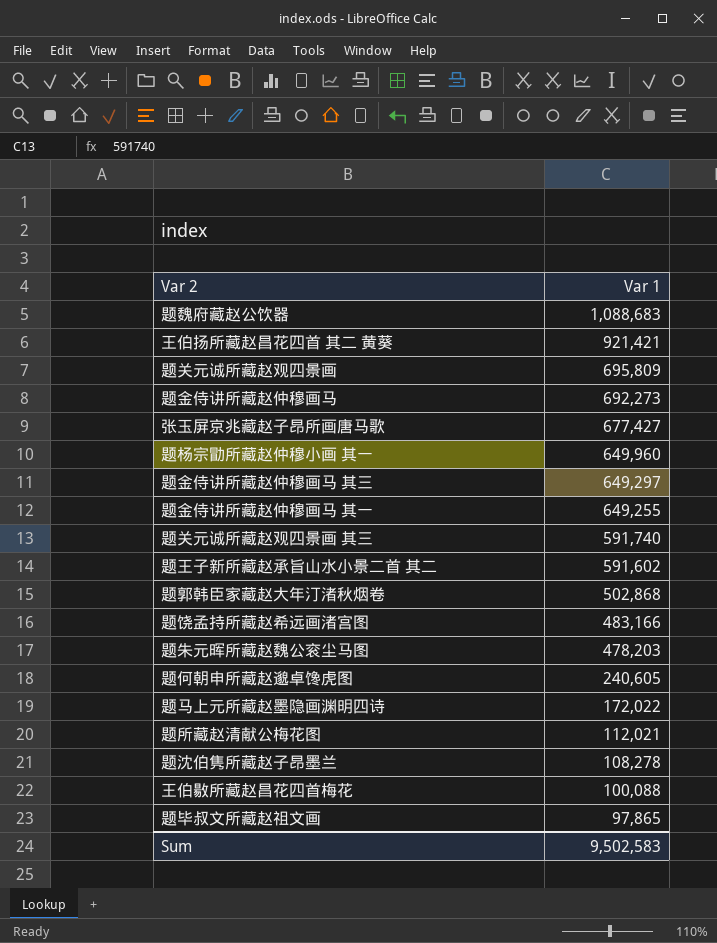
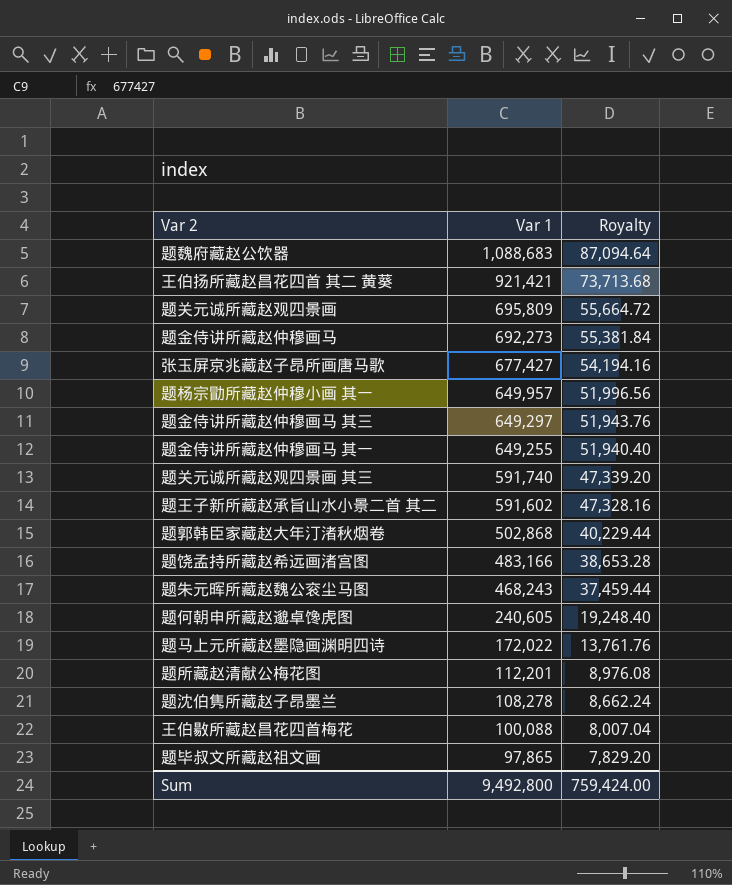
column Royalty | formula: none -> [Var 1] * 0.08
题杨宗勖所藏赵仲穆小画 其一 | Var 1: 649,960 -> 649,957
题朱元晖所藏赵魏公衮尘马图 | Var 1: 478,203 -> 468,243
题所藏赵清献公梅花图 | Var 1: 112,021 -> 112,201
Sum | Var 1: 9,502,583 -> 9,492,800

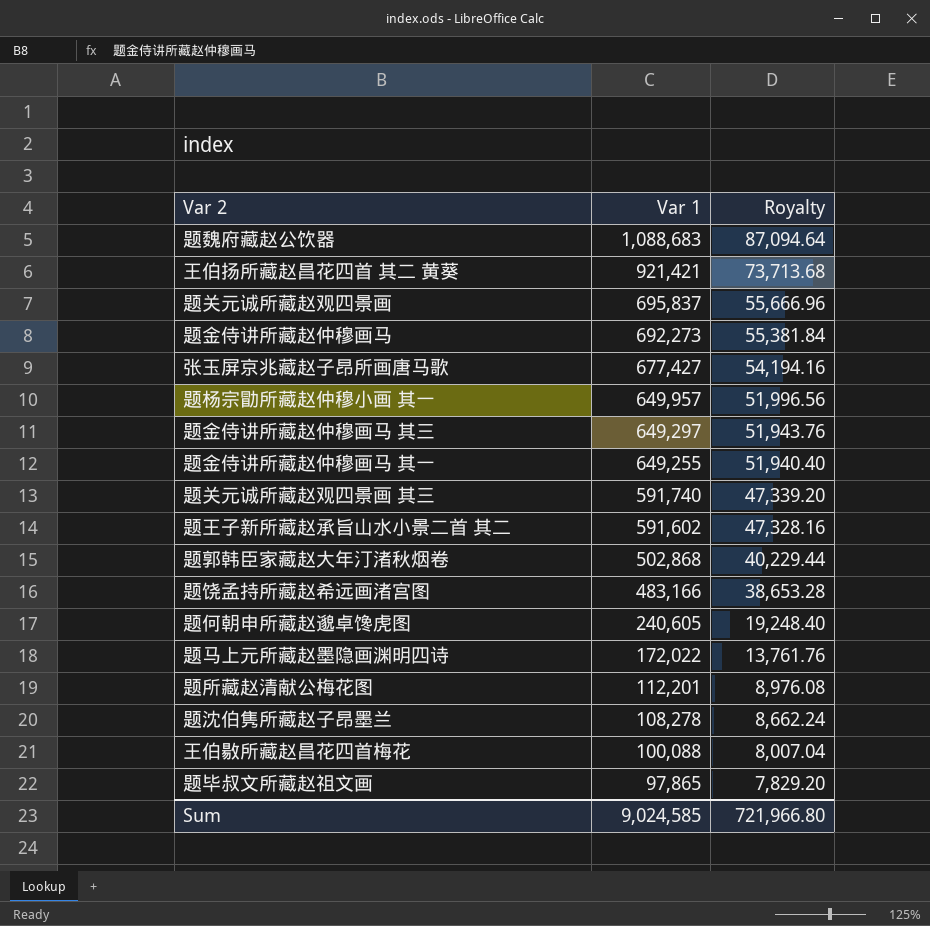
row 题朱元晖所藏赵魏公衮尘马图: 468,243 | 37,459.44 -> none
题关元诚所藏赵观四景画 | Var 1: 695,809 -> 695,837
题关元诚所藏赵观四景画 | Royalty: 55,664.72 -> 55,666.96
Sum | Var 1: 9,492,800 -> 9,024,585
Sum | Royalty: 759,424.00 -> 721,966.80

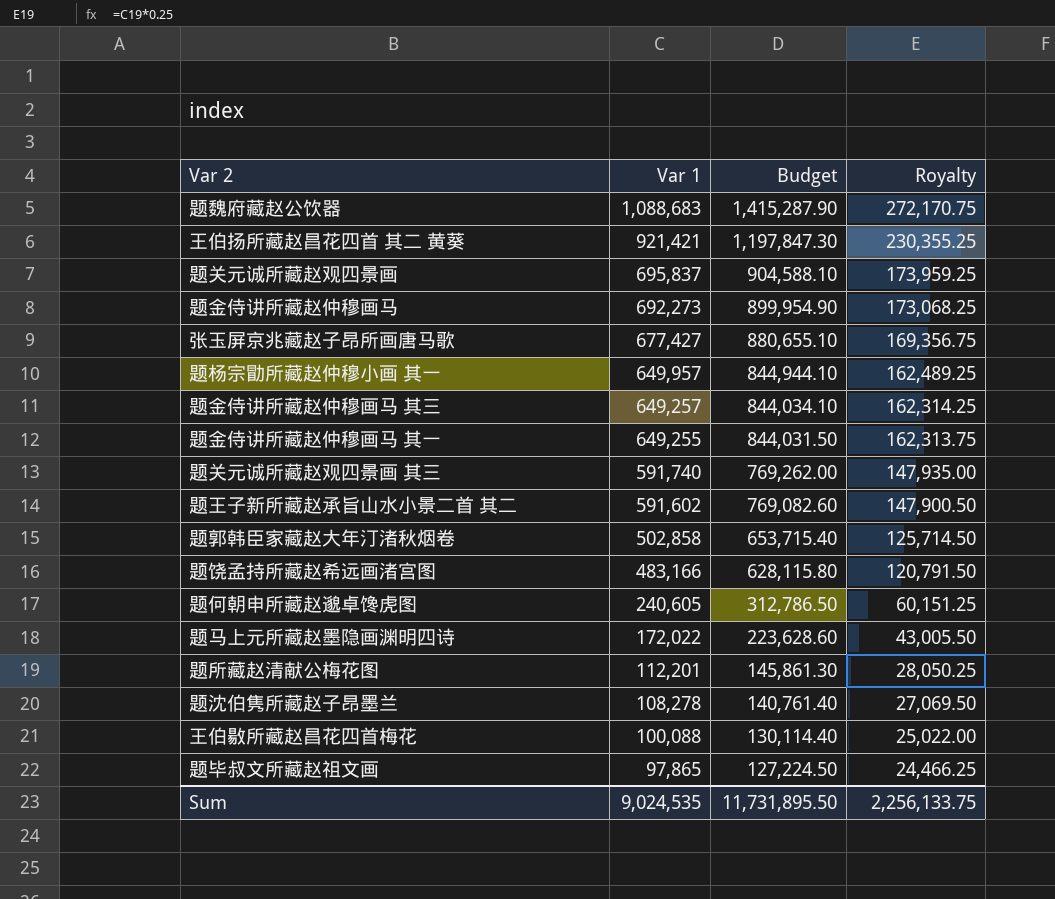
column Budget | formula: none -> [Var 1] * 1.3
column Royalty | formula: [Var 1] * 0.08 -> [Var 1] * 0.25
题金侍讲所藏赵仲穆画马 其三 | Var 1: 649,297 -> 649,257
题郭韩臣家藏赵大年汀渚秋烟卷 | Var 1: 502,868 -> 502,858
Sum | Var 1: 9,024,585 -> 9,024,535
Sum | Royalty: 721,966.80 -> 2,256,133.75

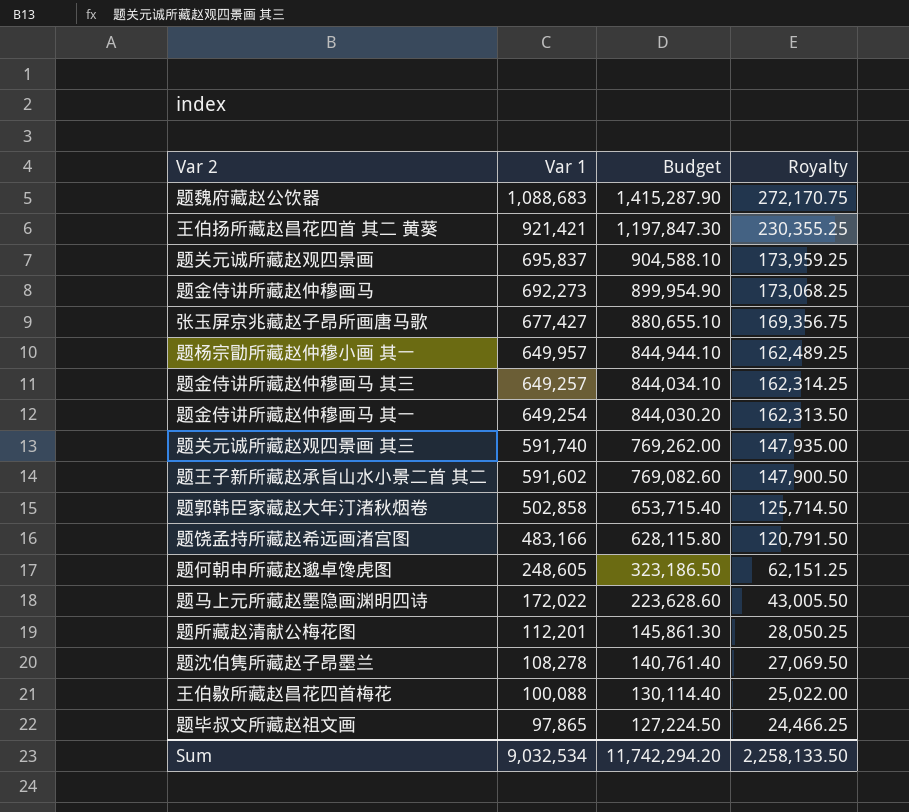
题金侍讲所藏赵仲穆画马 其一 | Var 1: 649,255 -> 649,254
题金侍讲所藏赵仲穆画马 其一 | Budget: 844,031.50 -> 844,030.20
题金侍讲所藏赵仲穆画马 其一 | Royalty: 162,313.75 -> 162,313.50
题何朝申所藏赵邈卓馋虎图 | Var 1: 240,605 -> 248,605
题何朝申所藏赵邈卓馋虎图 | Budget: 312,786.50 -> 323,186.50
题何朝申所藏赵邈卓馋虎图 | Royalty: 60,151.25 -> 62,151.25
Sum | Var 1: 9,024,535 -> 9,032,534
Sum | Budget: 11,731,895.50 -> 11,742,294.20
Sum | Royalty: 2,256,133.75 -> 2,258,133.50

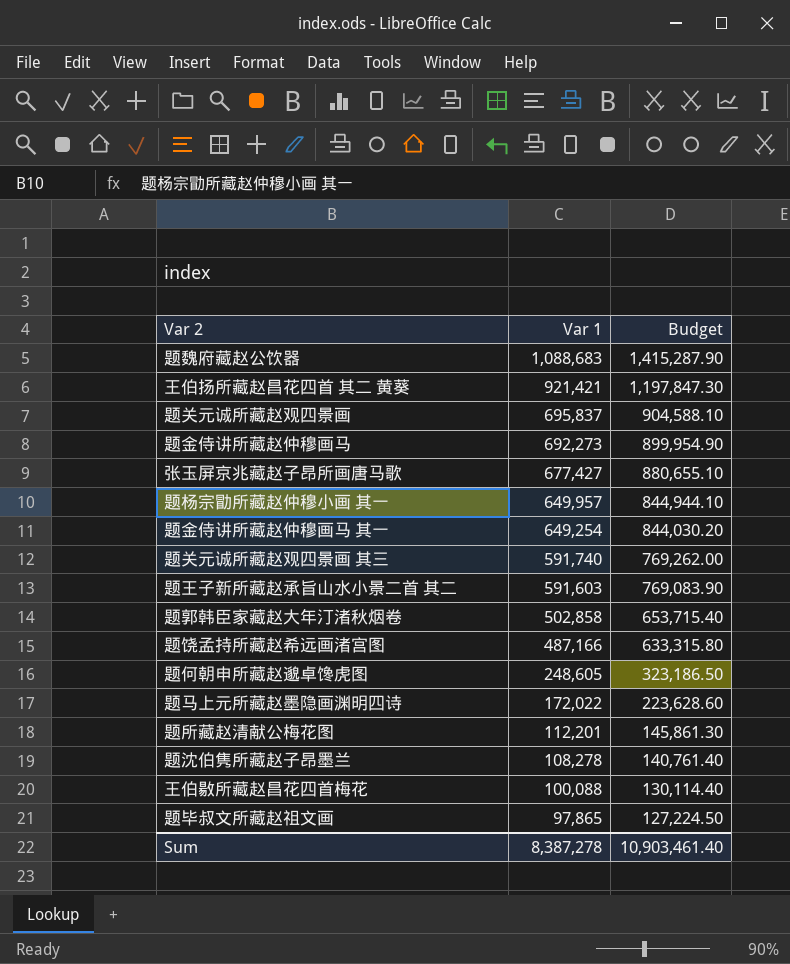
column Royalty | formula: [Var 1] * 0.25 -> none
row 题金侍讲所藏赵仲穆画马 其三: 649,257 | 844,034.10 | 162,314.25 -> none
题王子新所藏赵承旨山水小景二首 其二 | Var 1: 591,602 -> 591,603
题王子新所藏赵承旨山水小景二首 其二 | Budget: 769,082.60 -> 769,083.90
题饶孟持所藏赵希远画渚宫图 | Var 1: 483,166 -> 487,166
题饶孟持所藏赵希远画渚宫图 | Budget: 628,115.80 -> 633,315.80
Sum | Var 1: 9,032,534 -> 8,387,278
Sum | Budget: 11,742,294.20 -> 10,903,461.40

